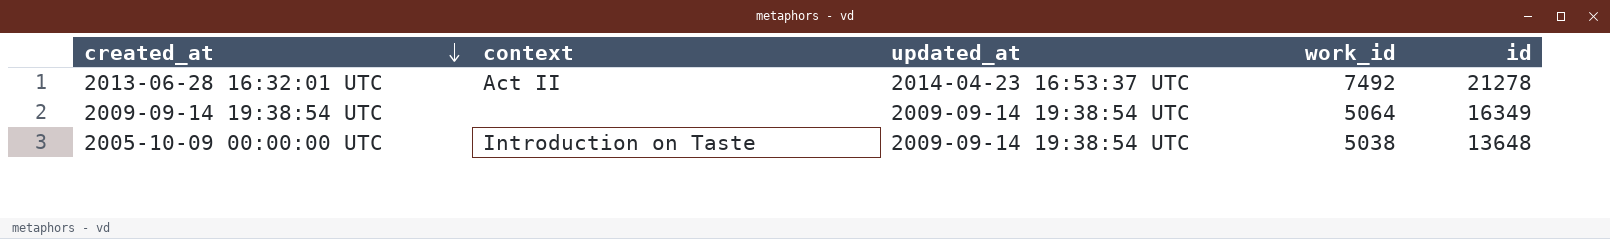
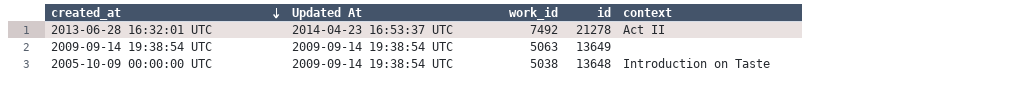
column name: updated_at -> Updated At
column context | position: 2 -> 5
2009-09-14 19:38:54 UTC | work_id: 5064 -> 5063
2009-09-14 19:38:54 UTC | id: 16349 -> 13649

